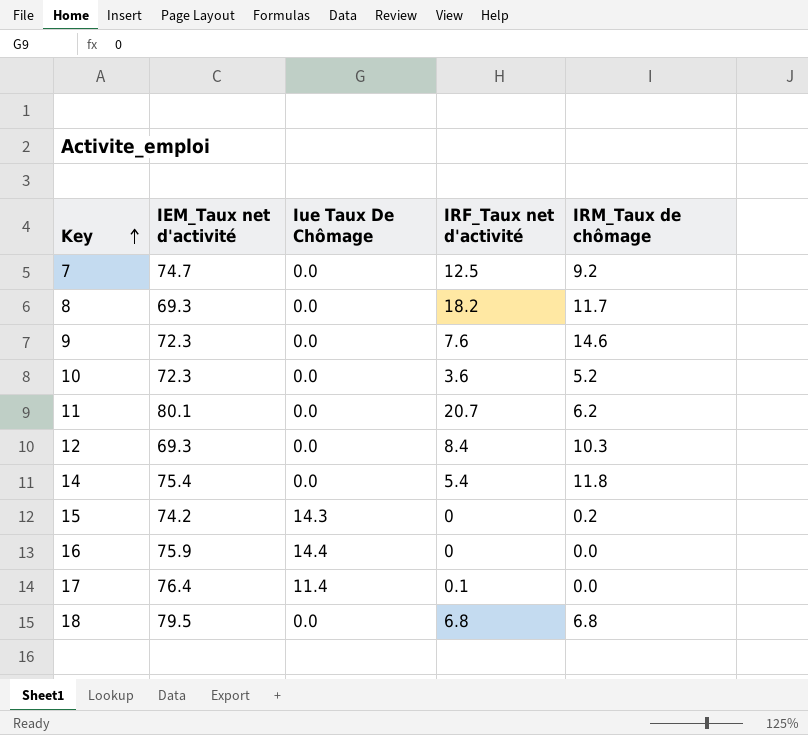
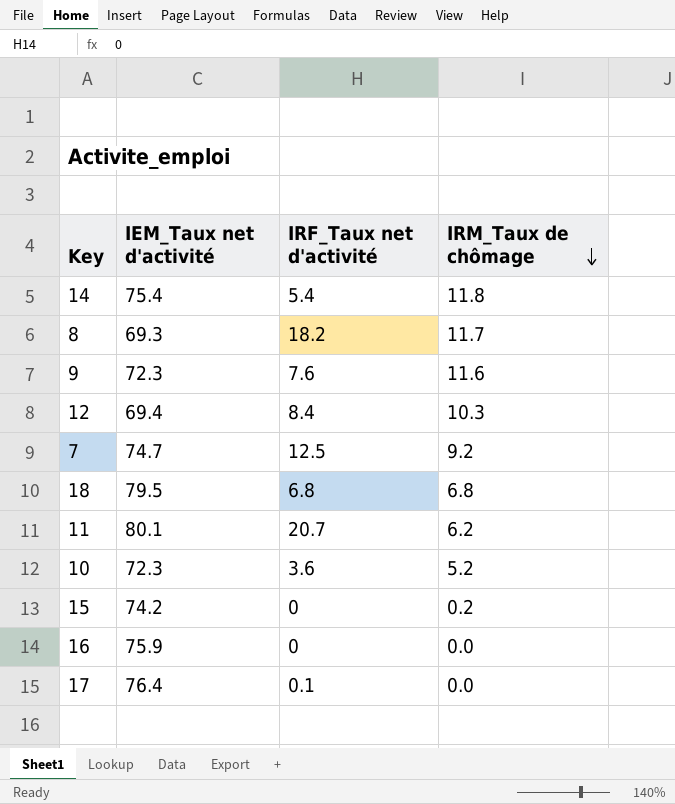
row order: Key ascending -> IRM_Taux de chômage descending
column Iue Taux De Chômage | position: 3 -> none
9 | IRM_Taux de chômage: 14.6 -> 11.6
12 | IEM_Taux net d'activité: 69.3 -> 69.4

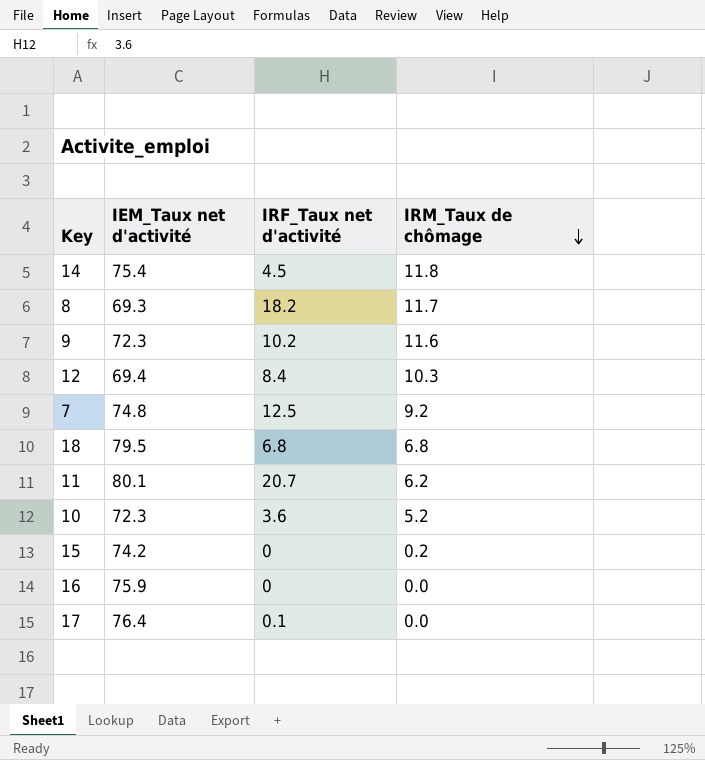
14 | IRF_Taux net d'activité: 5.4 -> 4.5
9 | IRF_Taux net d'activité: 7.6 -> 10.2
7 | IEM_Taux net d'activité: 74.7 -> 74.8

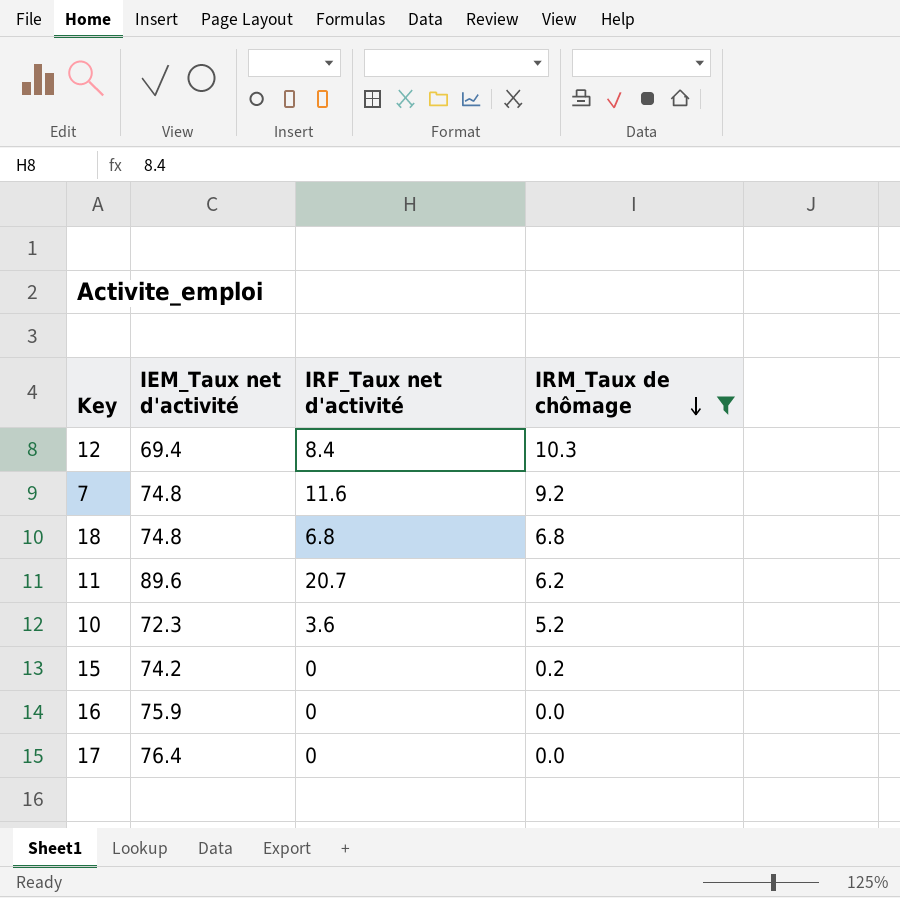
filter: none -> IRM_Taux de chômage <= 10.3
7 | IRF_Taux net d'activité: 12.5 -> 11.6
18 | IEM_Taux net d'activité: 79.5 -> 74.8
11 | IEM_Taux net d'activité: 80.1 -> 89.6
17 | IRF_Taux net d'activité: 0.1 -> 0

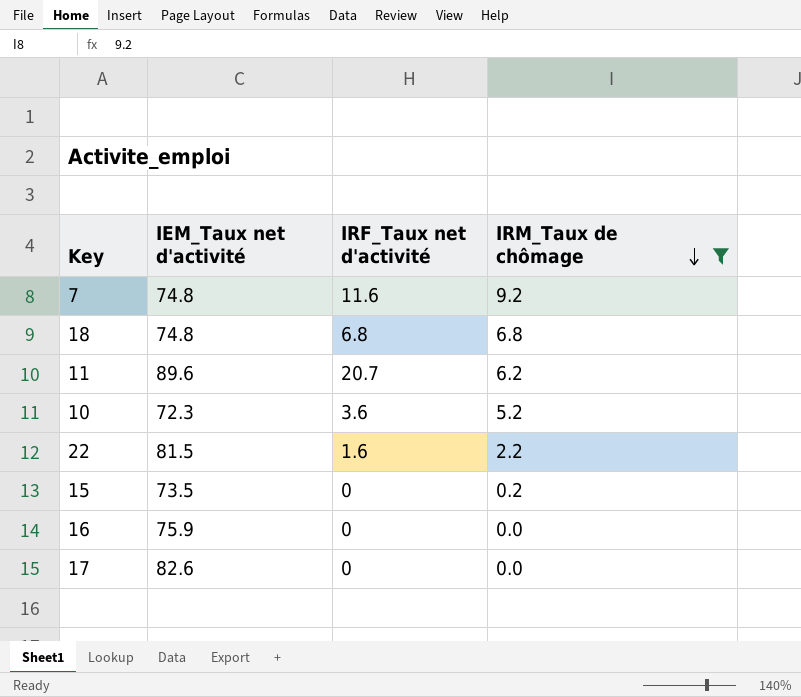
row 12: 69.4 | 8.4 | 10.3 -> none
row 22: none -> 81.5 | 1.6 | 2.2
15 | IEM_Taux net d'activité: 74.2 -> 73.5
17 | IEM_Taux net d'activité: 76.4 -> 82.6

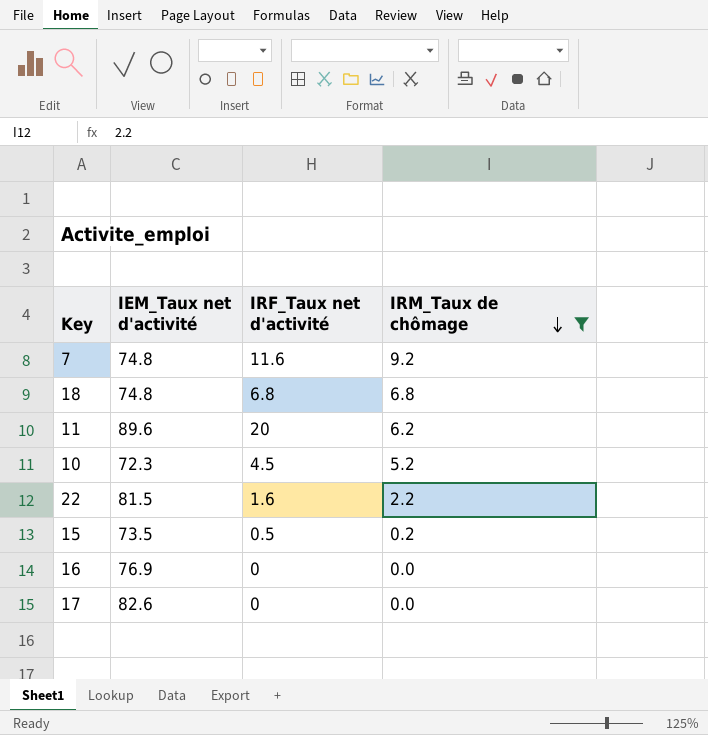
11 | IRF_Taux net d'activité: 20.7 -> 20
10 | IRF_Taux net d'activité: 3.6 -> 4.5
15 | IRF_Taux net d'activité: 0 -> 0.5
16 | IEM_Taux net d'activité: 75.9 -> 76.9

